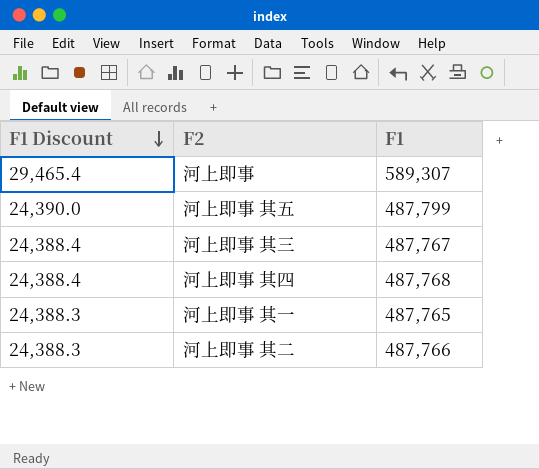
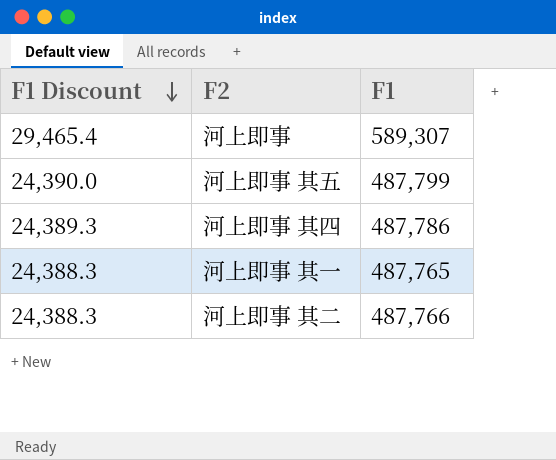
row 河上即事 其三: 24,388.4 | 487,767 -> none
河上即事 其四 | F1 Discount: 24,388.4 -> 24,389.3
河上即事 其四 | F1: 487,768 -> 487,786

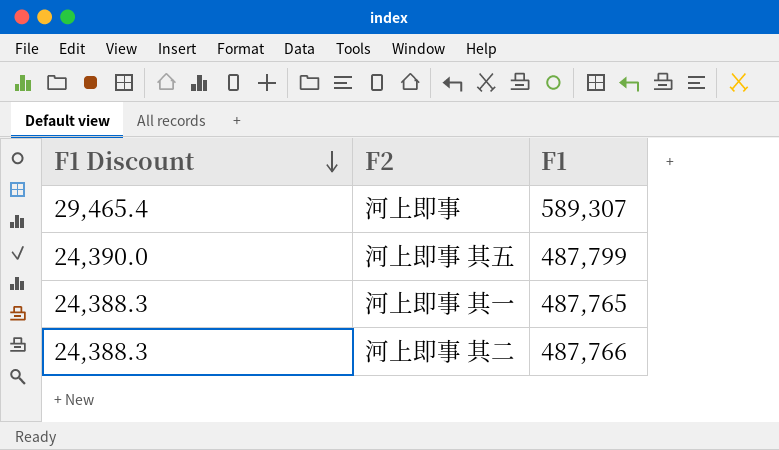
row 河上即事 其四: 24,389.3 | 487,786 -> none

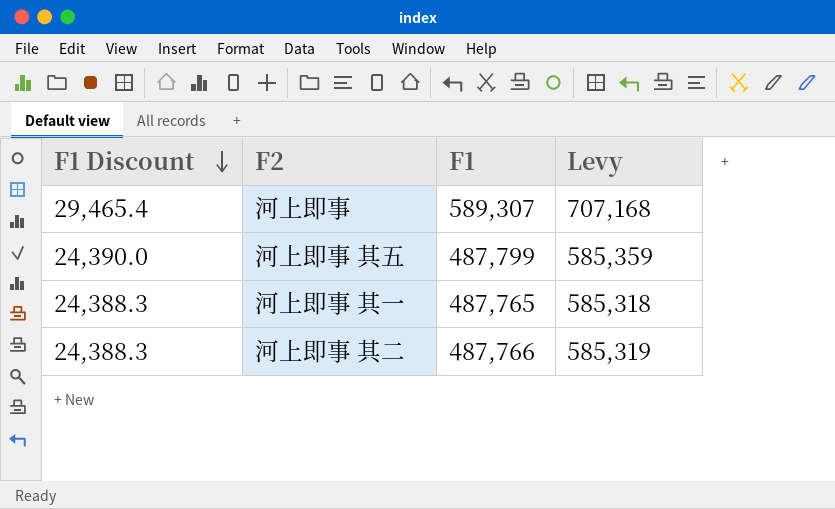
column Levy | formula: none -> [F1] * 1.2

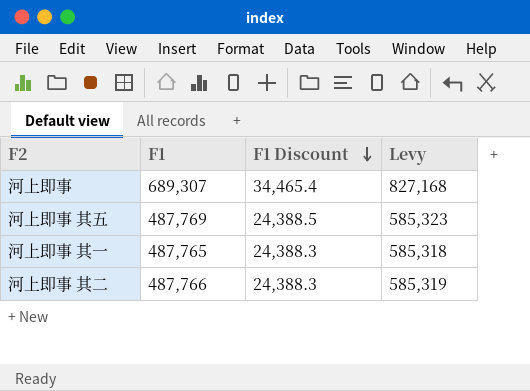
column F1 Discount | position: 1 -> 3
河上即事 | F1: 589,307 -> 689,307
河上即事 | F1 Discount: 29,465.4 -> 34,465.4
河上即事 | Levy: 707,168 -> 827,168
河上即事 其五 | F1: 487,799 -> 487,769
河上即事 其五 | F1 Discount: 24,390.0 -> 24,388.5
河上即事 其五 | Levy: 585,359 -> 585,323

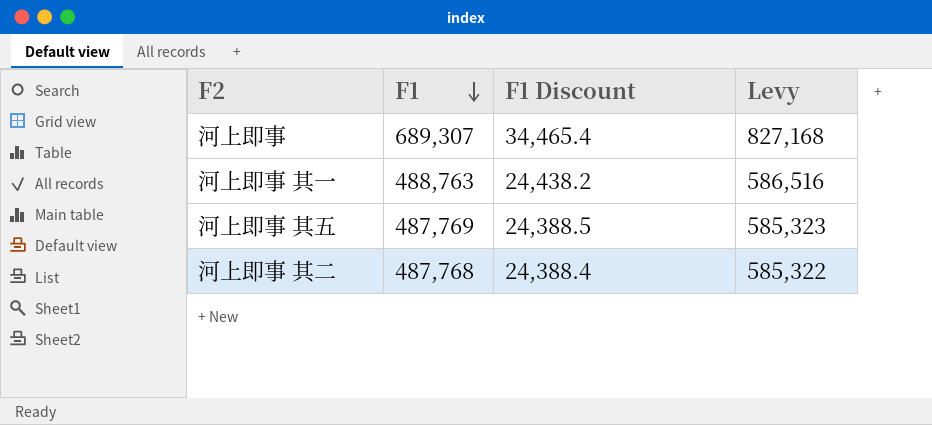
row order: F1 Discount descending -> F1 descending
河上即事 其一 | F1: 487,765 -> 488,763
河上即事 其一 | F1 Discount: 24,388.3 -> 24,438.2
河上即事 其一 | Levy: 585,318 -> 586,516
河上即事 其二 | F1: 487,766 -> 487,768
河上即事 其二 | F1 Discount: 24,388.3 -> 24,388.4
河上即事 其二 | Levy: 585,319 -> 585,322

